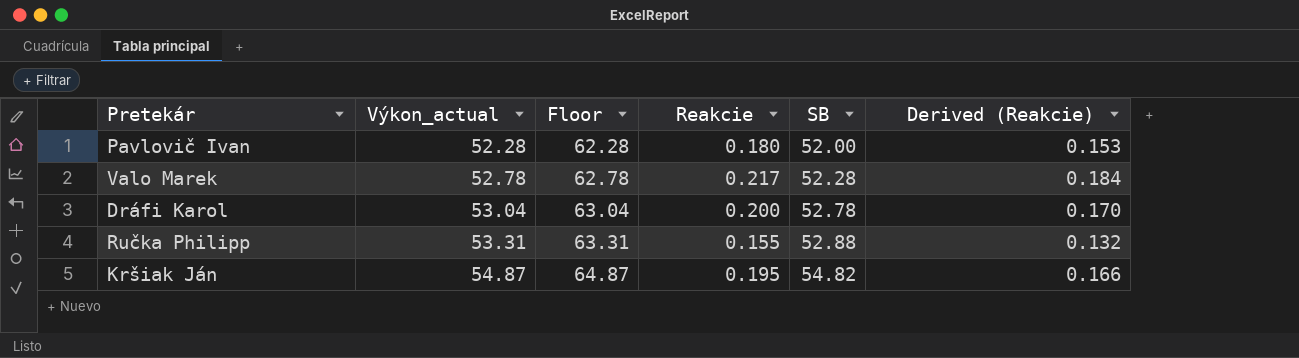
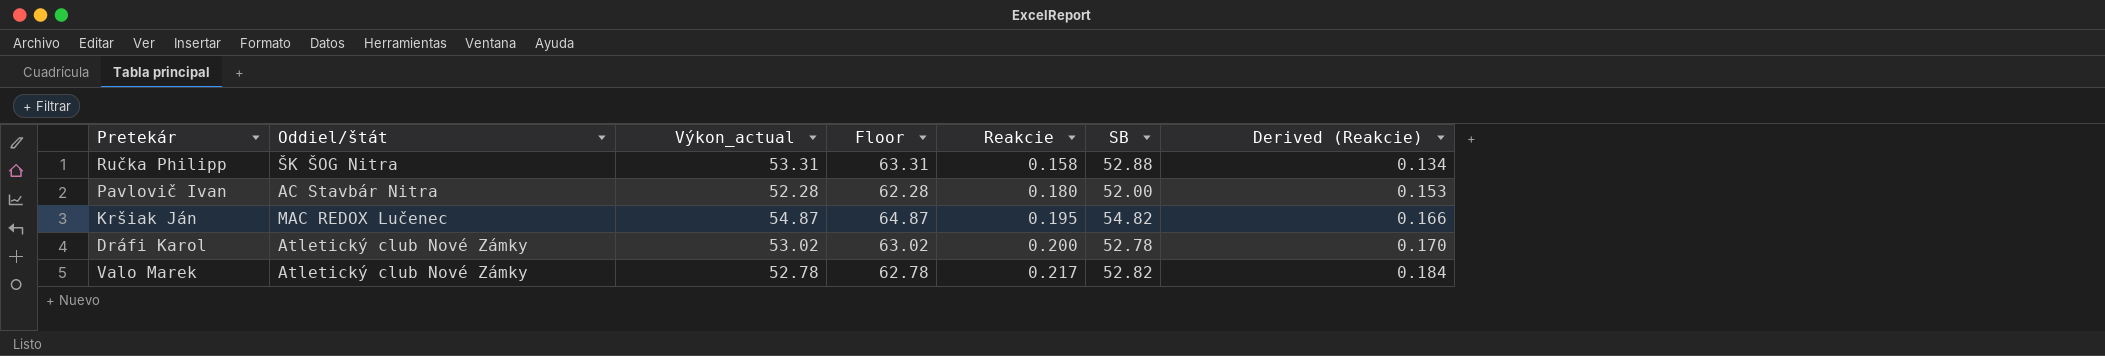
row order: Výkon_actual ascending -> Reakcie ascending
column Oddiel/štát | position: none -> 2
Ručka Philipp | Reakcie: 0.155 -> 0.158
Ručka Philipp | Derived (Reakcie): 0.132 -> 0.134
Dráfi Karol | Výkon_actual: 53.04 -> 53.02
Dráfi Karol | Floor: 63.04 -> 63.02
Valo Marek | SB: 52.28 -> 52.82

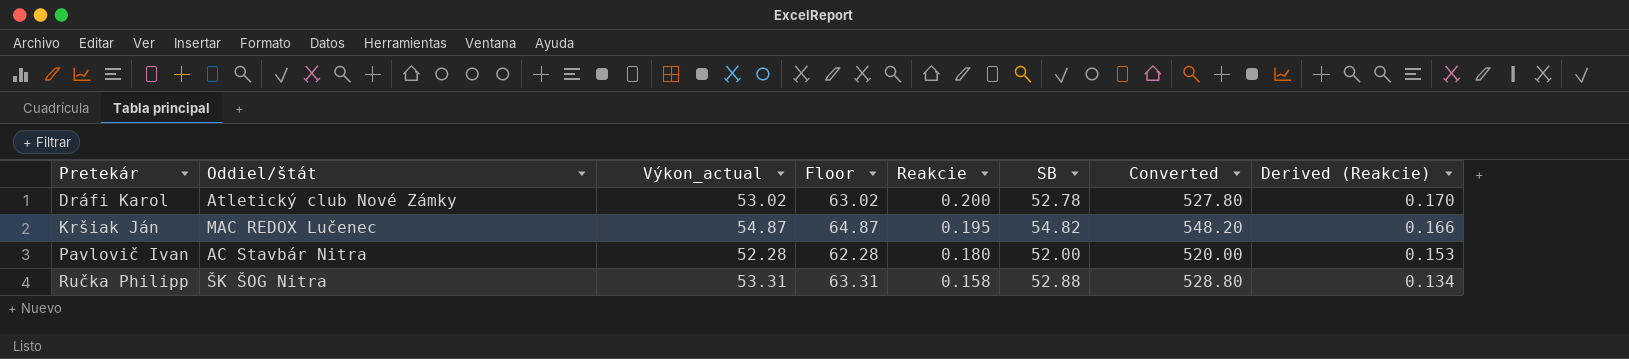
row order: Reakcie ascending -> Pretekár ascending
column Converted | formula: none -> [SB] * 10
row Valo Marek: Atletický club Nové Zámky | 52.78 | 62.78 | 0.217 | 52.82 | 0.184 -> none

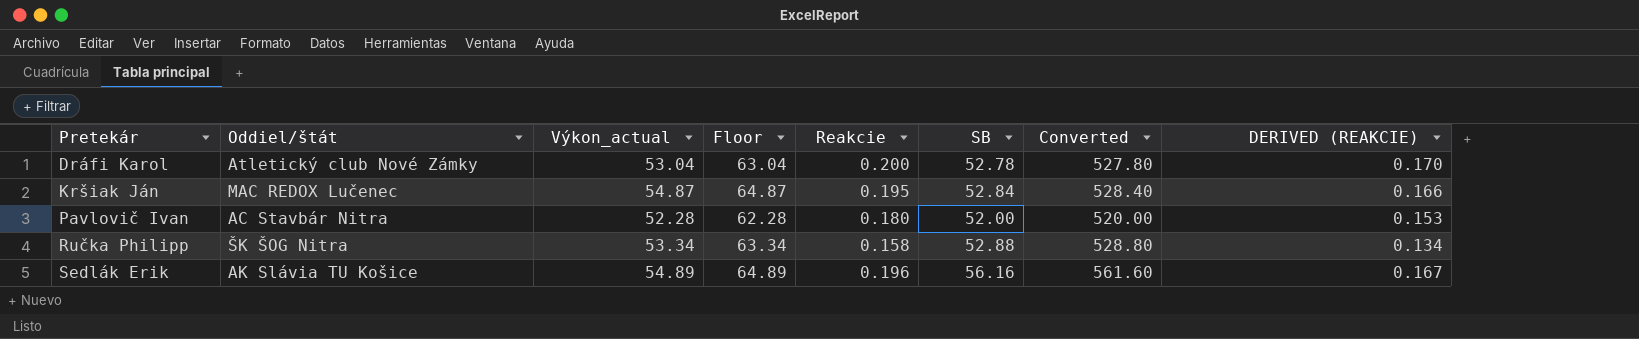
column name: Derived (Reakcie) -> DERIVED (REAKCIE)
Dráfi Karol | Výkon_actual: 53.02 -> 53.04
Dráfi Karol | Floor: 63.02 -> 63.04
Kršiak Ján | SB: 54.82 -> 52.84
Kršiak Ján | Converted: 548.20 -> 528.40
Ručka Philipp | Výkon_actual: 53.31 -> 53.34
Ručka Philipp | Floor: 63.31 -> 63.34
row Sedlák Erik: none -> AK Slávia TU Košice | 54.89 | 64.89 | 0.196 | 56.16 | 561.60 | 0.167

